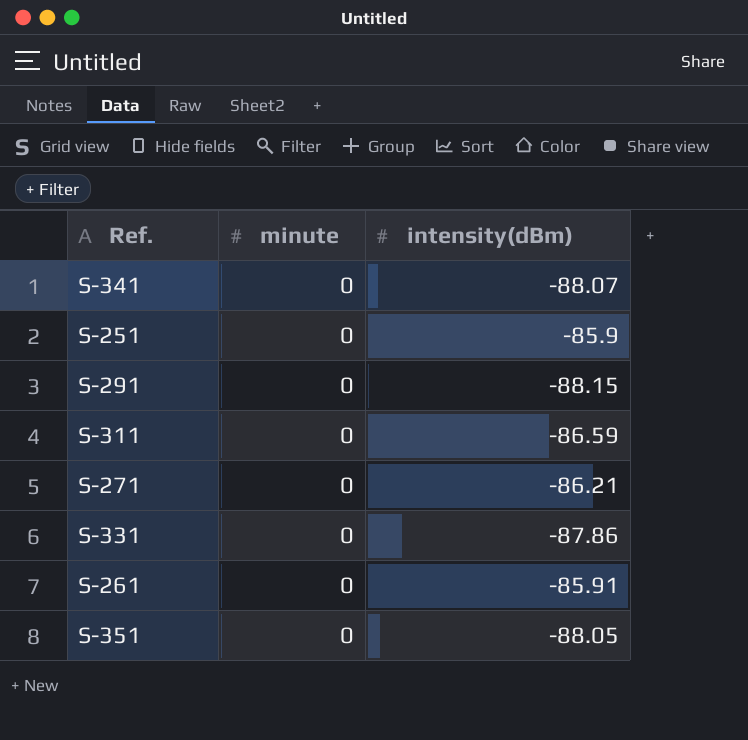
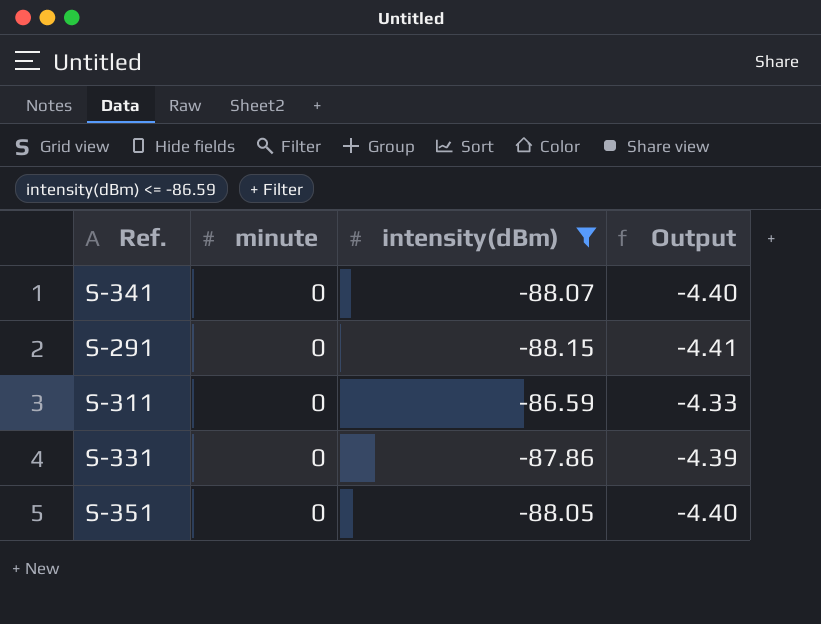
filter: none -> intensity(dBm) <= -86.59
column Output | formula: none -> [intensity(dBm)] * 0.05

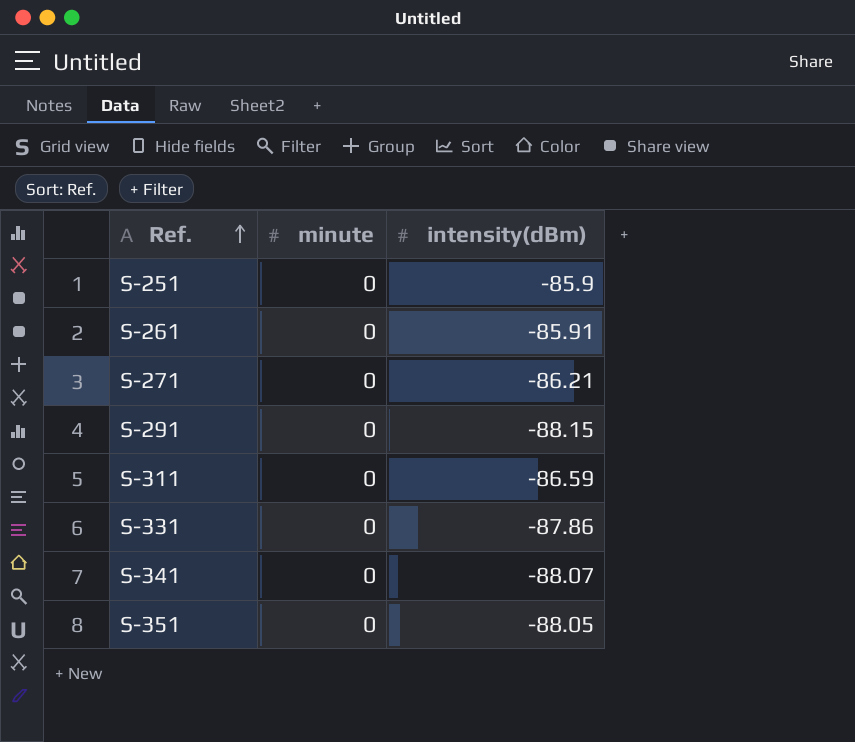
filter: intensity(dBm) <= -86.59 -> none
row order: none -> Ref. ascending
column Output | formula: [intensity(dBm)] * 0.05 -> none

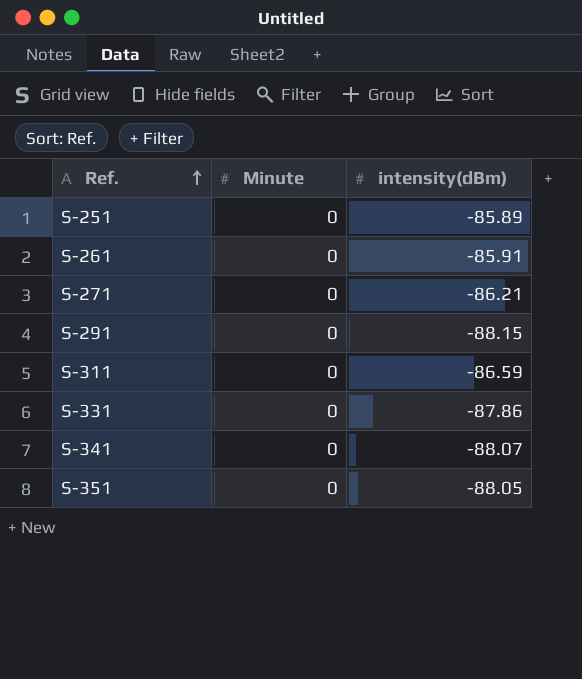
column name: minute -> Minute
S-251 | intensity(dBm): -85.9 -> -85.89

